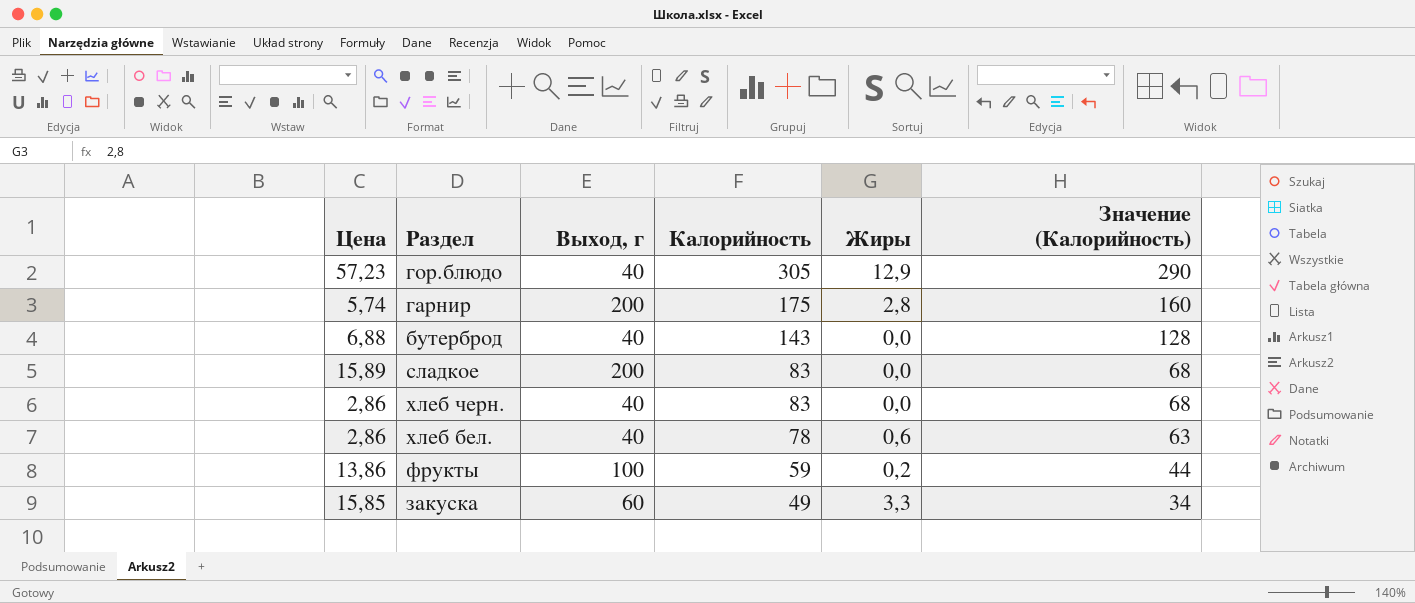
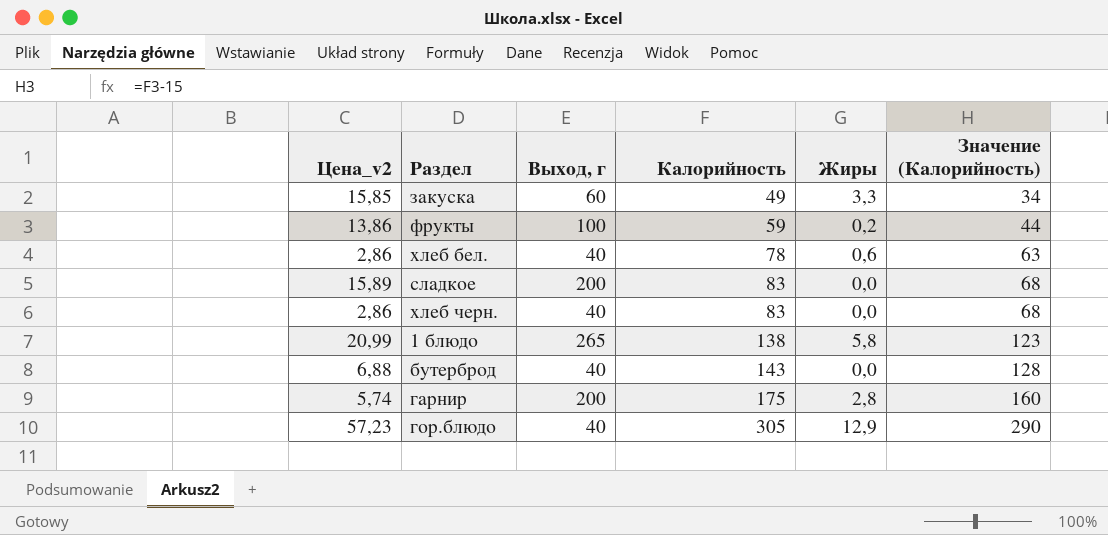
row order: Калорийность descending -> Калорийность ascending
column name: Цена -> Цена_v2
row 1 блюдо: none -> 20,99 | 265 | 138 | 5,8 | 123

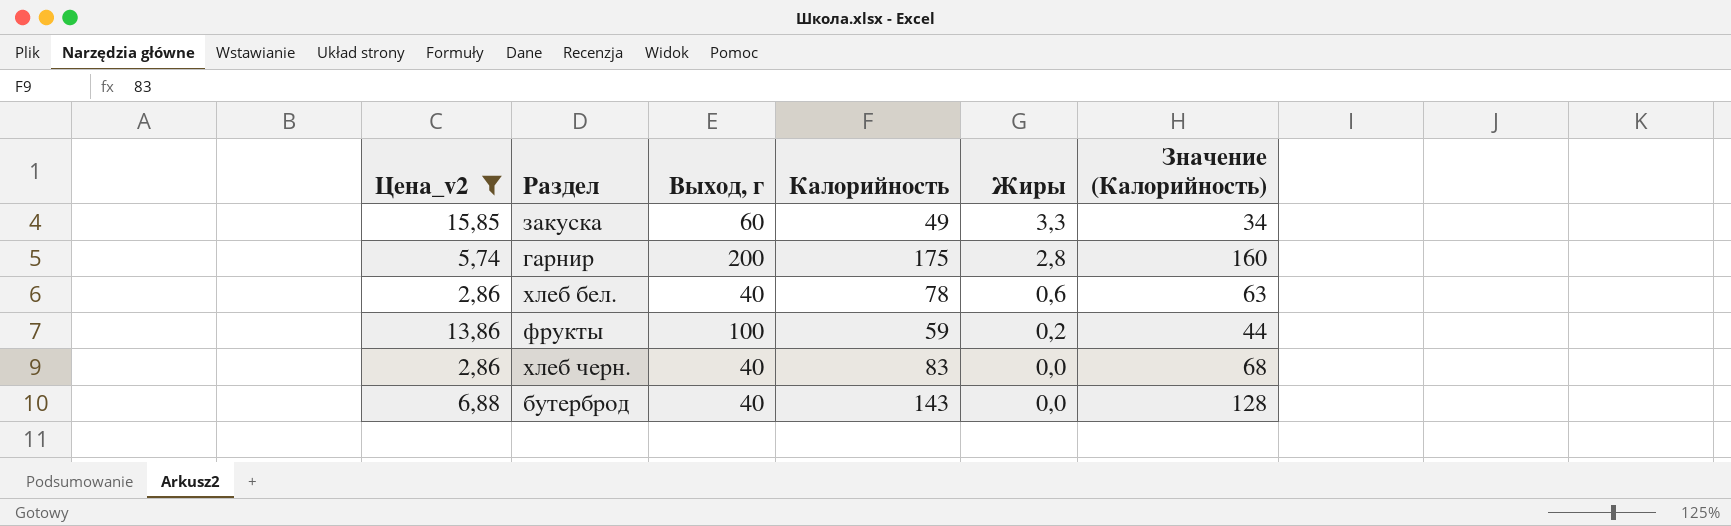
filter: none -> Цена_v2 <= 15,85
row order: Калорийность ascending -> Жиры descending

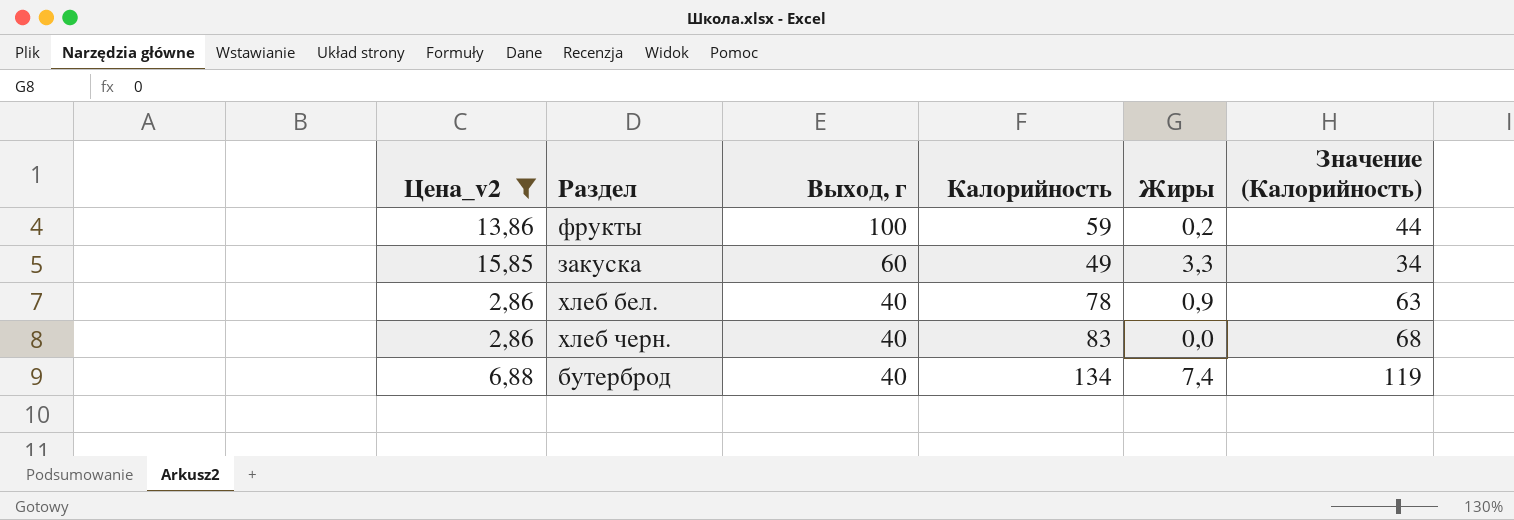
row order: Жиры descending -> Выход, г descending
row гарнир: 5,74 | 200 | 175 | 2,8 | 160 -> none
хлеб бел. | Жиры: 0,6 -> 0,9
бутерброд | Калорийность: 143 -> 134
бутерброд | Жиры: 0,0 -> 7,4
бутерброд | Значение (Калорийность): 128 -> 119

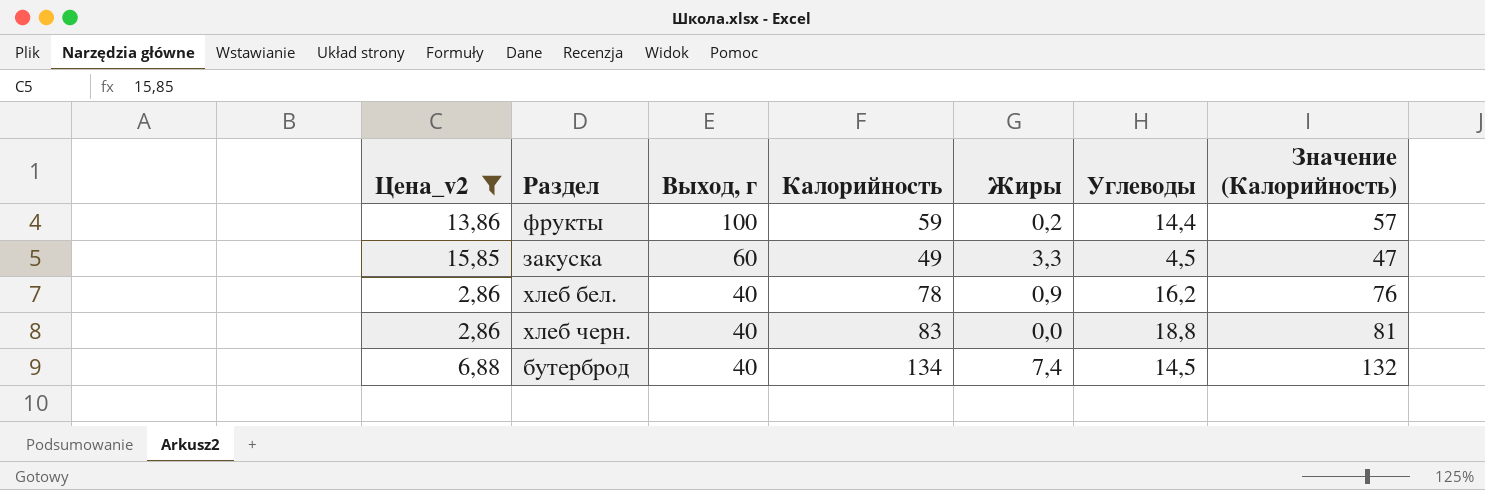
column Углеводы | position: none -> 6
column Значение (Калорийность) | formula: [Калорийность] - 15 -> [Калорийность] - 2

